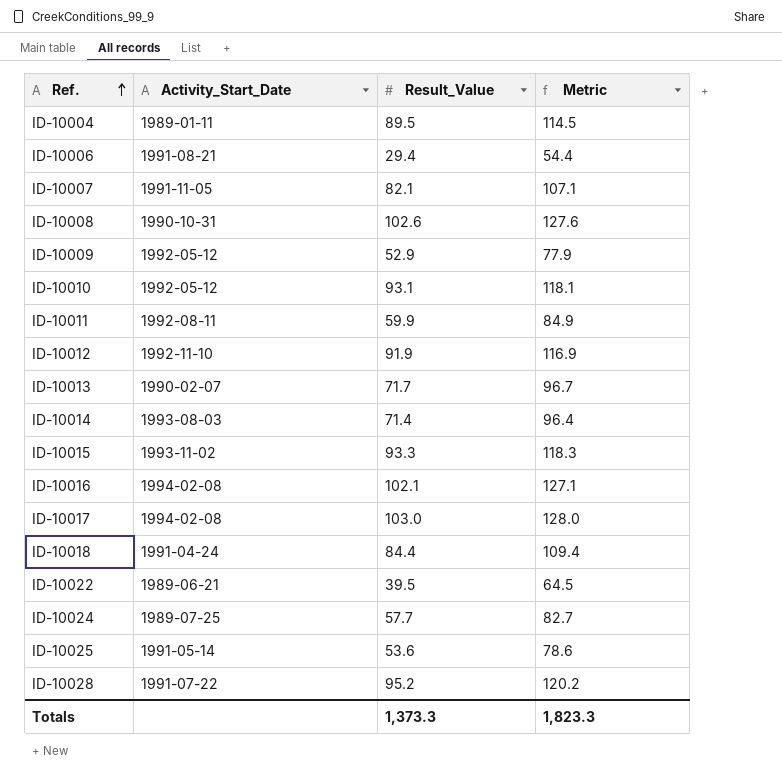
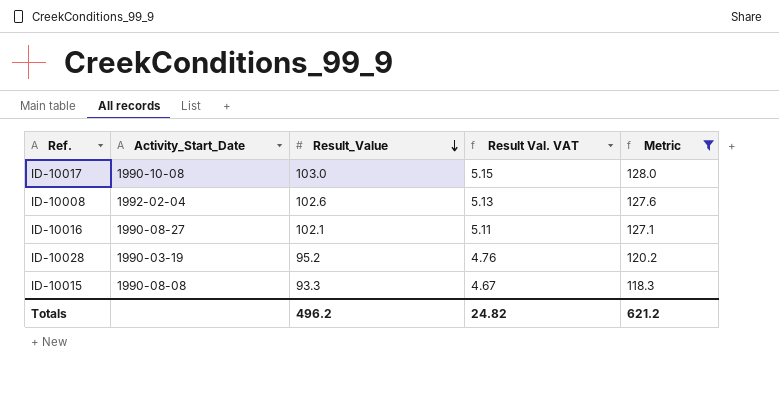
filter: none -> Metric >= 118.3
row order: Ref. ascending -> Result_Value descending
column Result Val. VAT | formula: none -> [Result_Value] * 0.05
ID-10017 | Activity_Start_Date: 1994-02-08 -> 1990-10-08
ID-10008 | Activity_Start_Date: 1990-10-31 -> 1992-02-04
ID-10016 | Activity_Start_Date: 1994-02-08 -> 1990-08-27
ID-10028 | Activity_Start_Date: 1991-07-22 -> 1990-03-19
ID-10015 | Activity_Start_Date: 1993-11-02 -> 1990-08-08
Totals | Result_Value: 1,373.3 -> 496.2
Totals | Metric: 1,823.3 -> 621.2

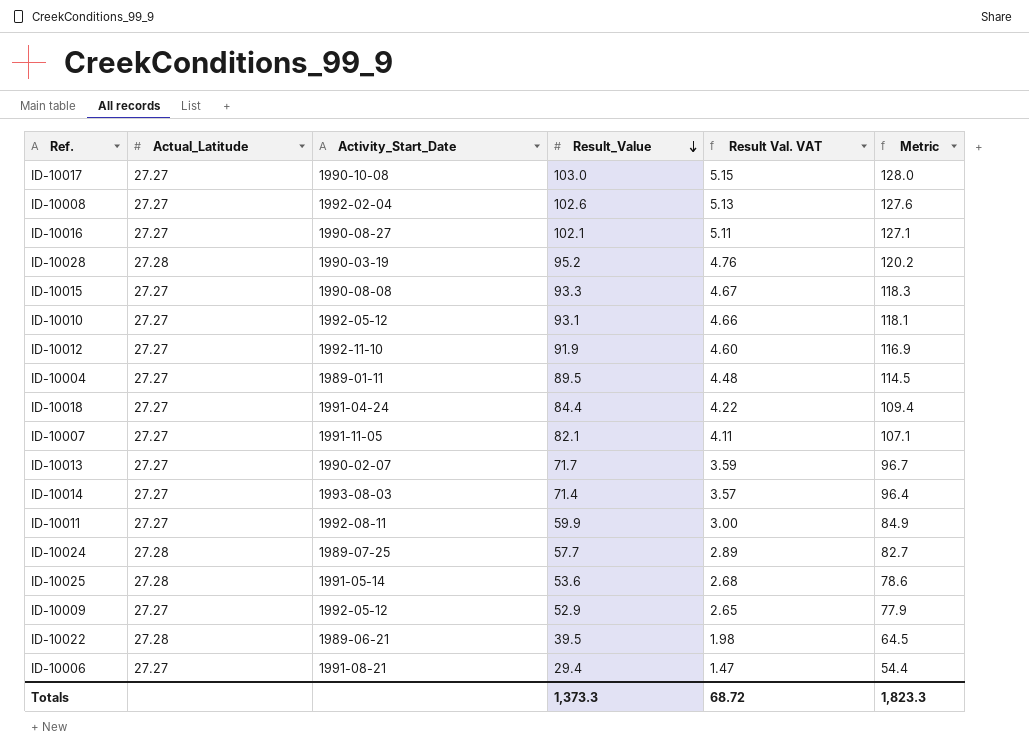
filter: Metric >= 118.3 -> none
column Actual_Latitude | position: none -> 2
Totals | Result_Value: 496.2 -> 1,373.3
Totals | Result Val. VAT: 24.82 -> 68.72
Totals | Metric: 621.2 -> 1,823.3

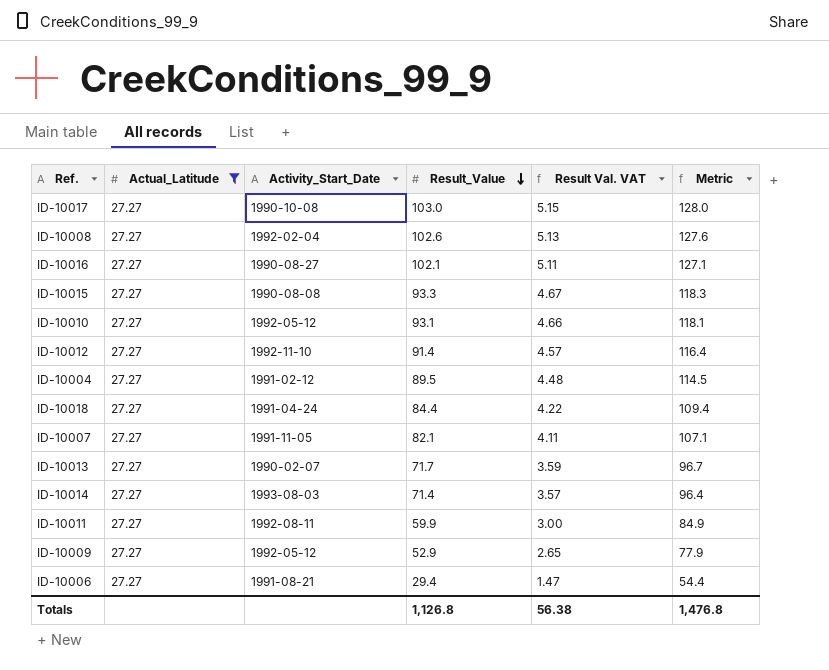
filter: none -> Actual_Latitude = 27.27
ID-10012 | Result_Value: 91.9 -> 91.4
ID-10012 | Result Val. VAT: 4.60 -> 4.57
ID-10012 | Metric: 116.9 -> 116.4
ID-10004 | Activity_Start_Date: 1989-01-11 -> 1991-02-12
Totals | Result_Value: 1,373.3 -> 1,126.8
Totals | Result Val. VAT: 68.72 -> 56.38
Totals | Metric: 1,823.3 -> 1,476.8

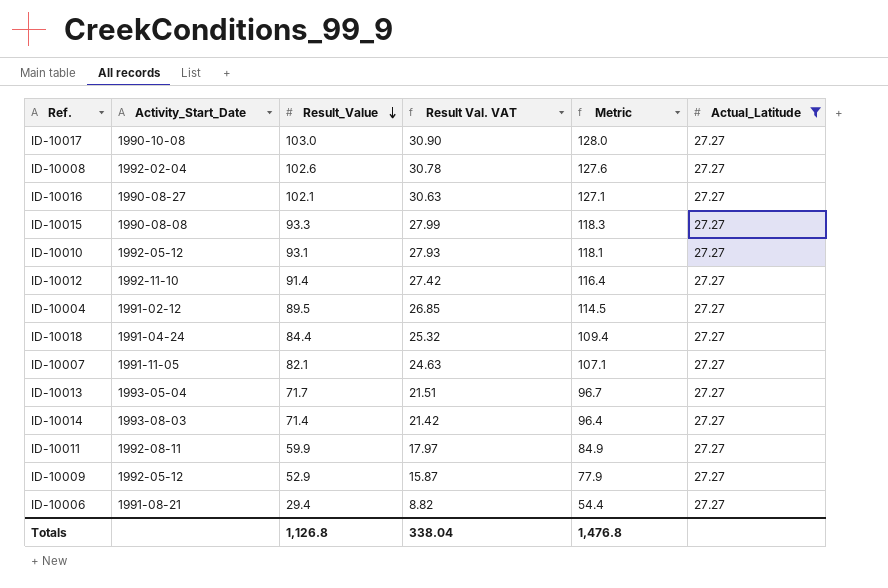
column Result Val. VAT | formula: [Result_Value] * 0.05 -> [Result_Value] * 0.3
column Actual_Latitude | position: 2 -> 6
ID-10013 | Activity_Start_Date: 1990-02-07 -> 1993-05-04
Totals | Result Val. VAT: 56.38 -> 338.04

